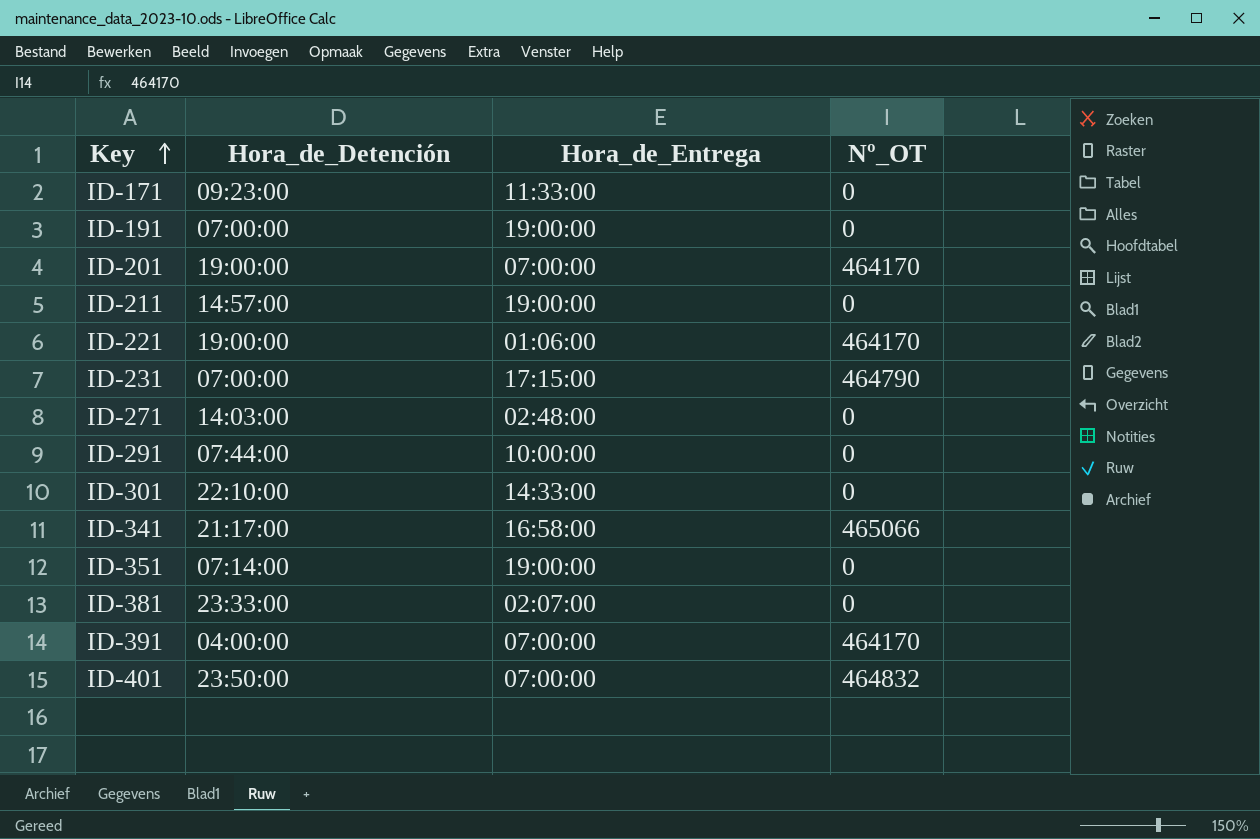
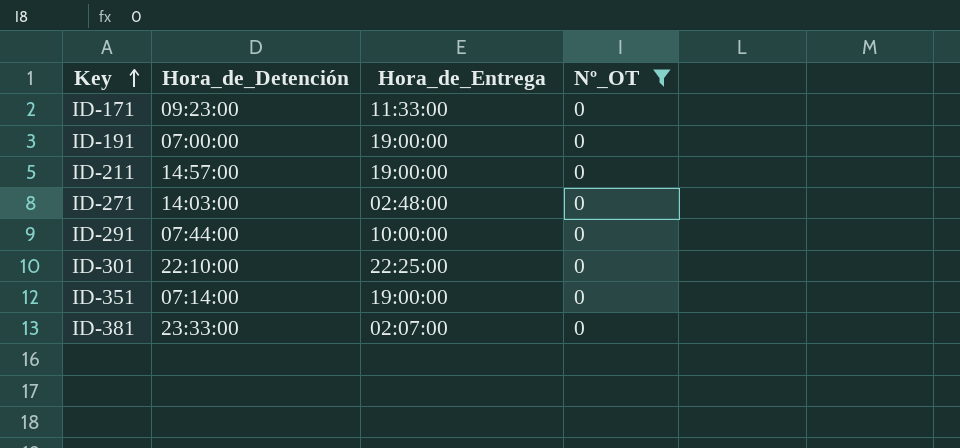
filter: none -> Nº_OT = 0
ID-301 | Hora_de_Entrega: 14:33:00 -> 22:25:00

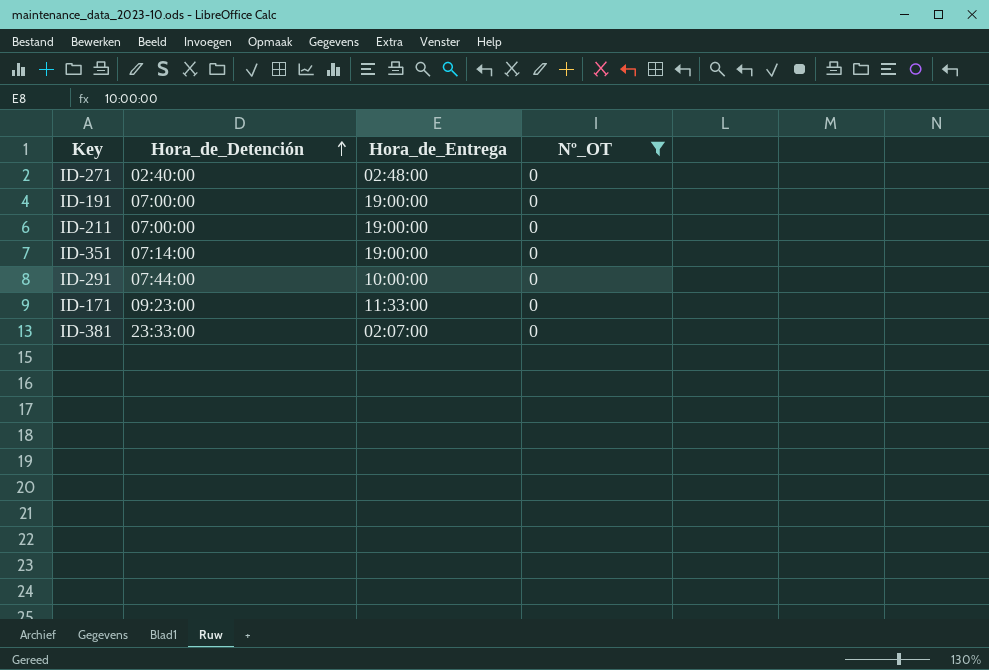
row order: Key ascending -> Hora_de_Detención ascending
row ID-301: 22:10:00 | 22:25:00 | 0 -> none
ID-271 | Hora_de_Detención: 14:03:00 -> 02:40:00
ID-211 | Hora_de_Detención: 14:57:00 -> 07:00:00

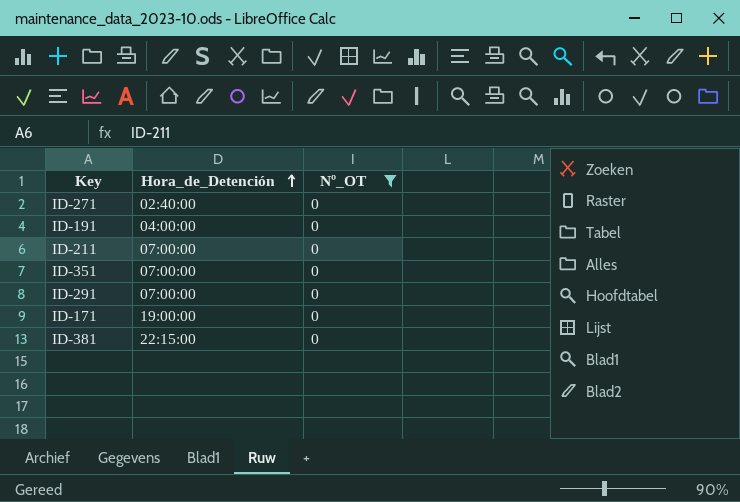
column Hora_de_Entrega | position: 3 -> none
ID-191 | Hora_de_Detención: 07:00:00 -> 04:00:00
ID-351 | Hora_de_Detención: 07:14:00 -> 07:00:00
ID-291 | Hora_de_Detención: 07:44:00 -> 07:00:00
ID-171 | Hora_de_Detención: 09:23:00 -> 19:00:00
ID-381 | Hora_de_Detención: 23:33:00 -> 22:15:00

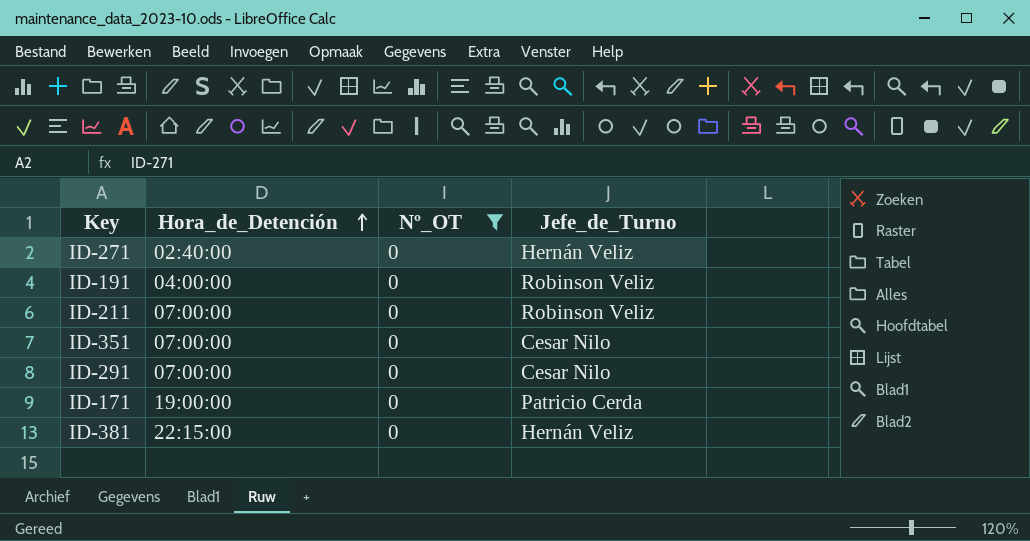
column Jefe_de_Turno | position: none -> 4

